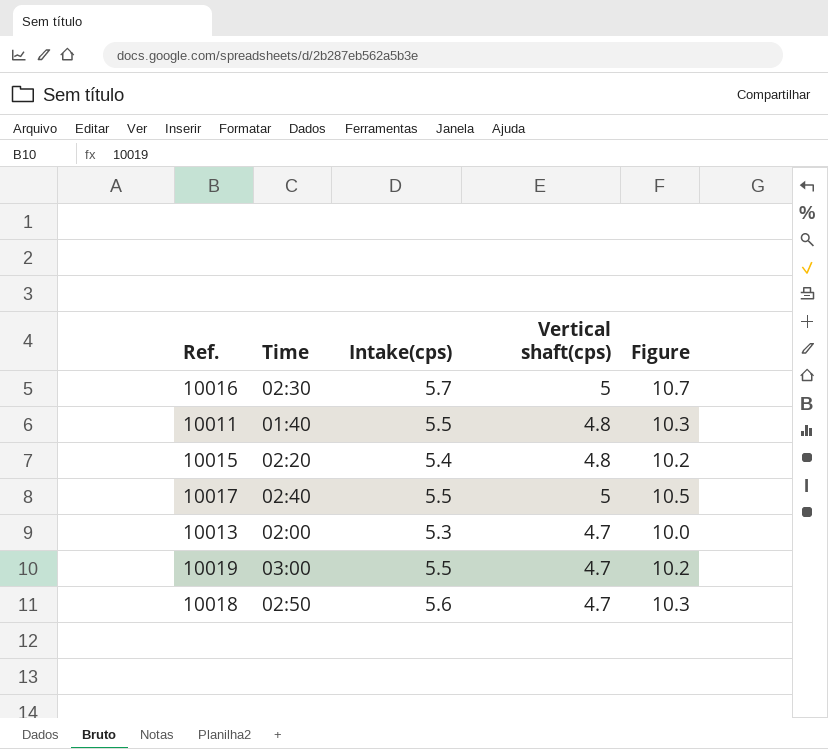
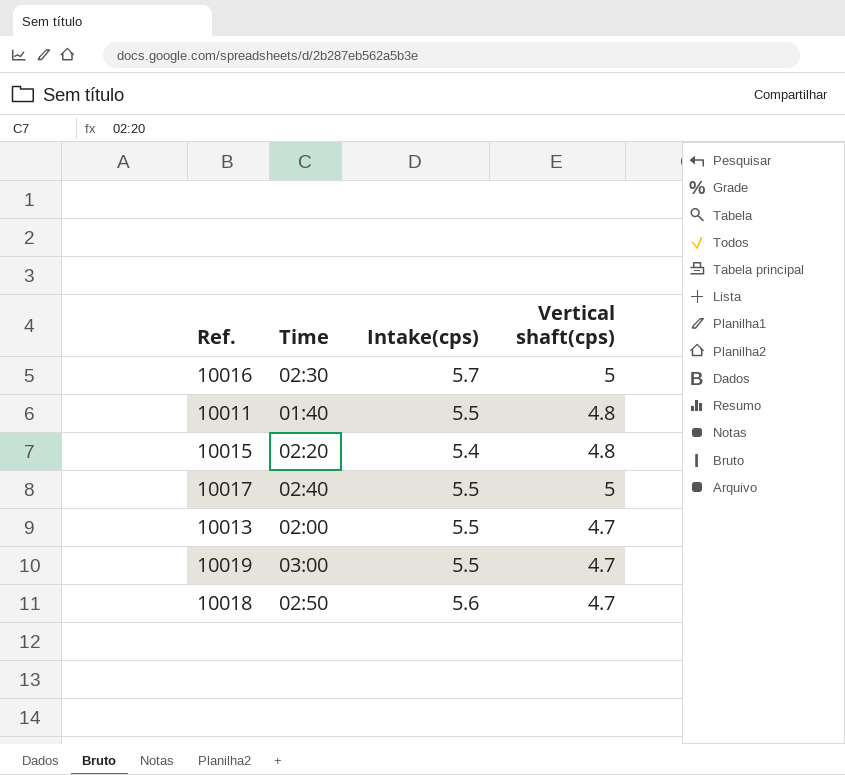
column Figure | formula: [Intake(cps)] + [Vertical shaft(cps)] -> none
10013 | Intake(cps): 5.3 -> 5.5

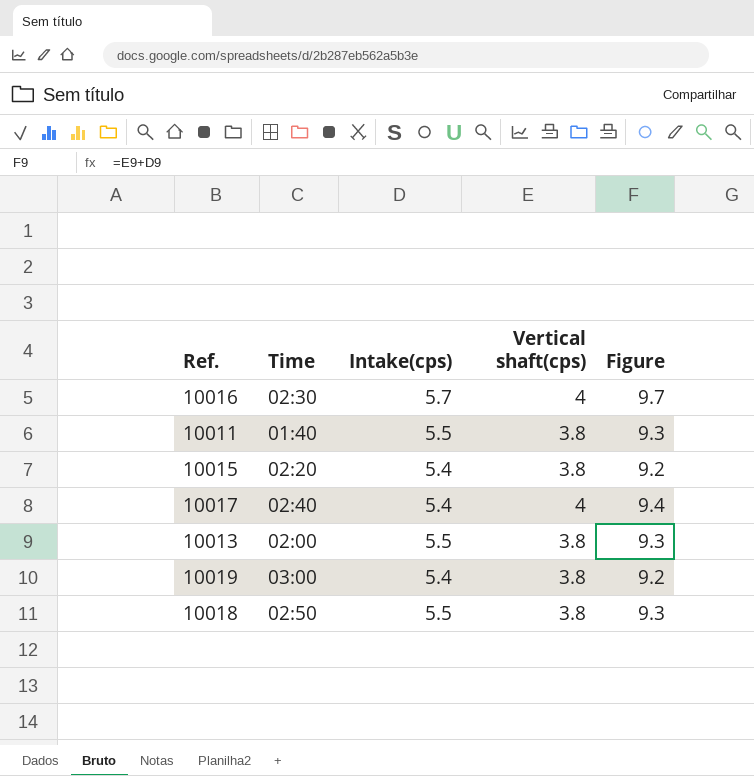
column Figure | formula: none -> [Intake(cps)] + [Vertical shaft(cps)]
10016 | Vertical shaft(cps): 5 -> 4
10011 | Vertical shaft(cps): 4.8 -> 3.8
10015 | Vertical shaft(cps): 4.8 -> 3.8
10017 | Intake(cps): 5.5 -> 5.4
10017 | Vertical shaft(cps): 5 -> 4
10013 | Vertical shaft(cps): 4.7 -> 3.8
10019 | Intake(cps): 5.5 -> 5.4
10019 | Vertical shaft(cps): 4.7 -> 3.8
10018 | Intake(cps): 5.6 -> 5.5
10018 | Vertical shaft(cps): 4.7 -> 3.8

